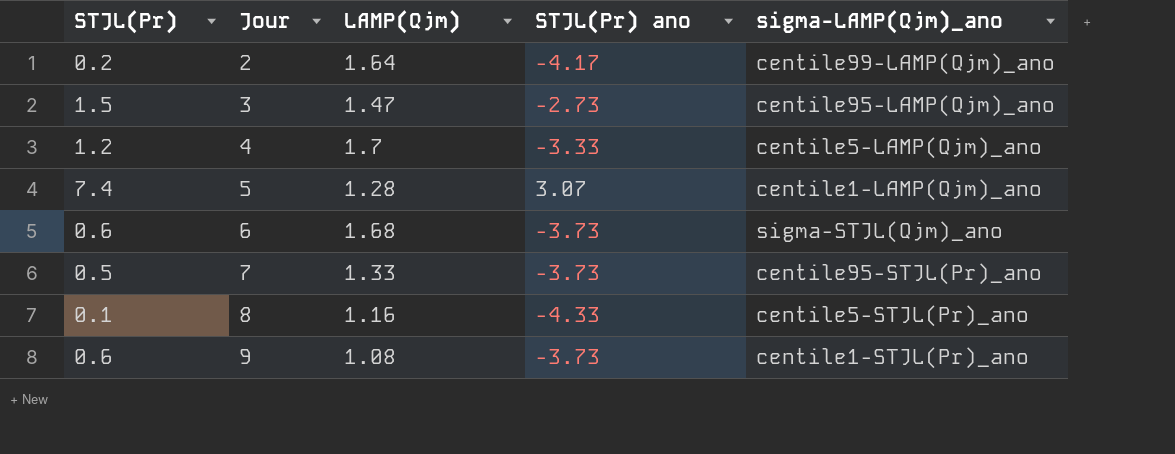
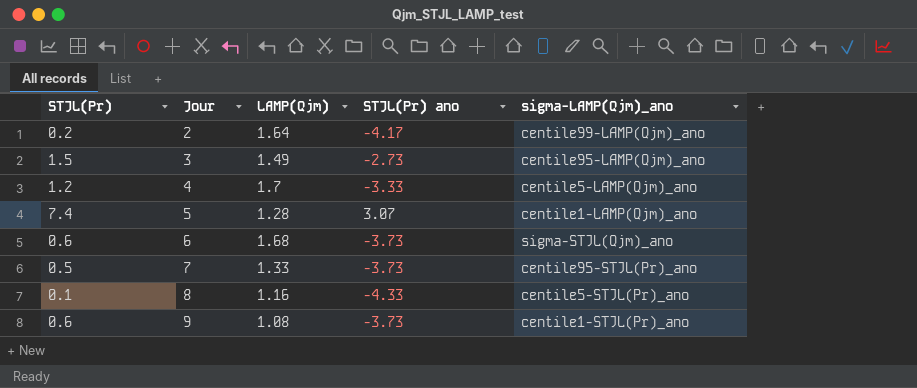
3 | LAMP(Qjm): 1.47 -> 1.49

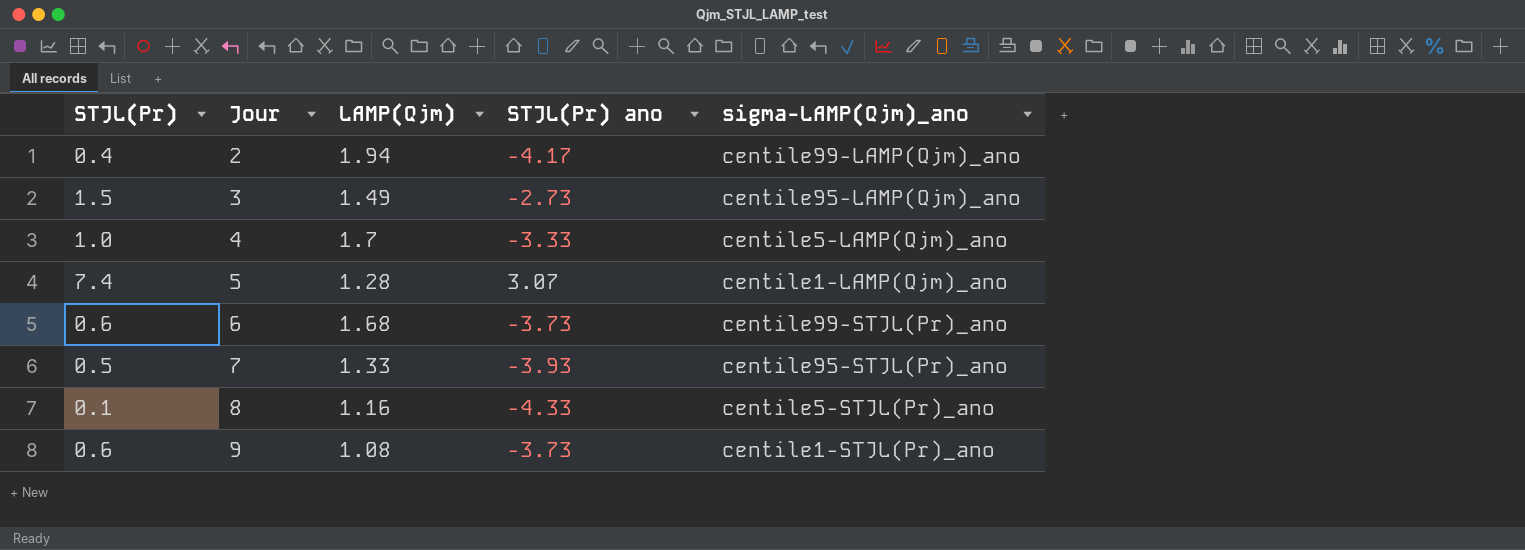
2 | STJL(Pr): 0.2 -> 0.4
2 | LAMP(Qjm): 1.64 -> 1.94
4 | STJL(Pr): 1.2 -> 1.0
6 | sigma-LAMP(Qjm)_ano: sigma-STJL(Qjm)_ano -> centile99-STJL(Pr)_ano
7 | STJL(Pr) ano: -3.73 -> -3.93

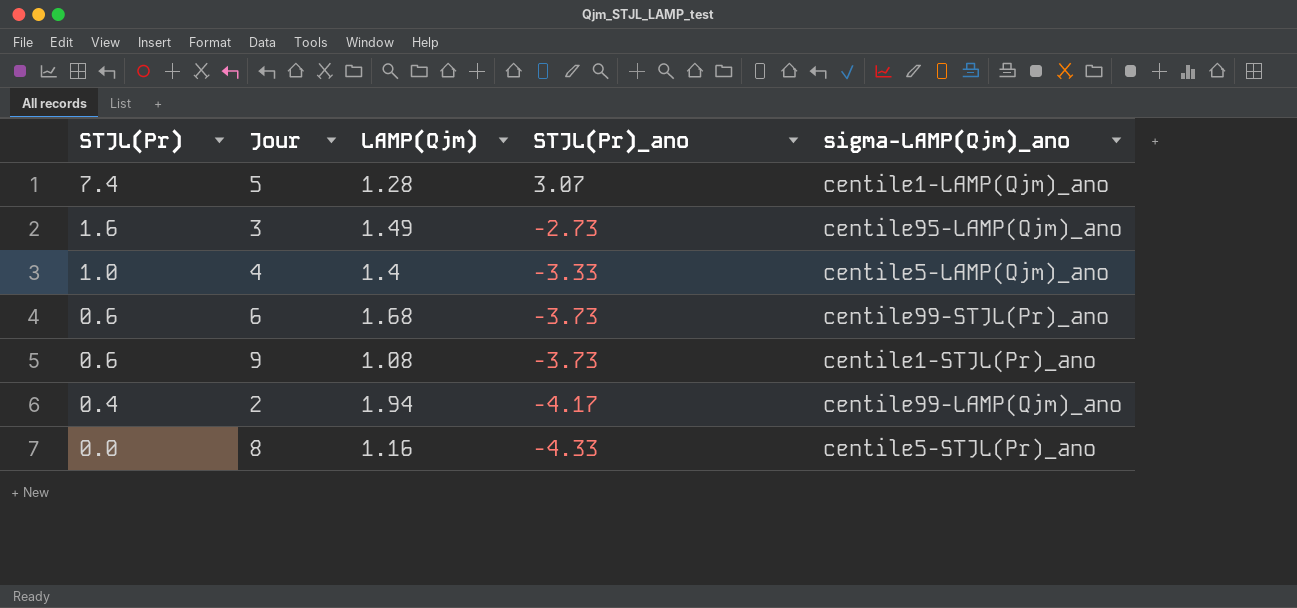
row order: Jour ascending -> STJL(Pr) descending
column name: STJL(Pr) ano -> STJL(Pr)_ano
row 7: 0.5 | 1.33 | -3.93 | centile95-STJL(Pr)_ano -> none
3 | STJL(Pr): 1.5 -> 1.6
4 | LAMP(Qjm): 1.7 -> 1.4
8 | STJL(Pr): 0.1 -> 0.0

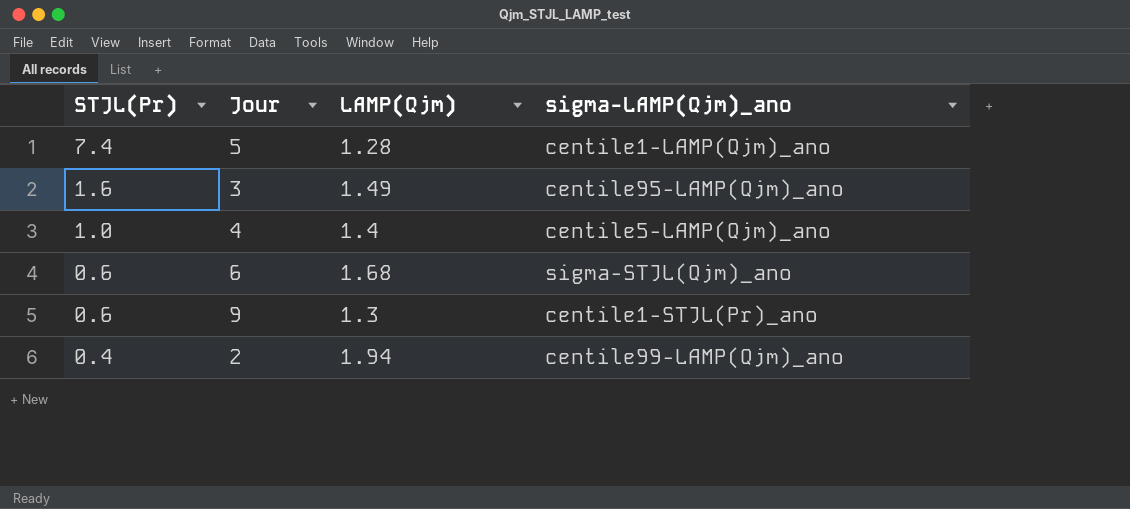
column STJL(Pr)_ano | position: 4 -> none
row 8: 0.0 | 1.16 | -4.33 | centile5-STJL(Pr)_ano -> none
6 | sigma-LAMP(Qjm)_ano: centile99-STJL(Pr)_ano -> sigma-STJL(Qjm)_ano
9 | LAMP(Qjm): 1.08 -> 1.3

